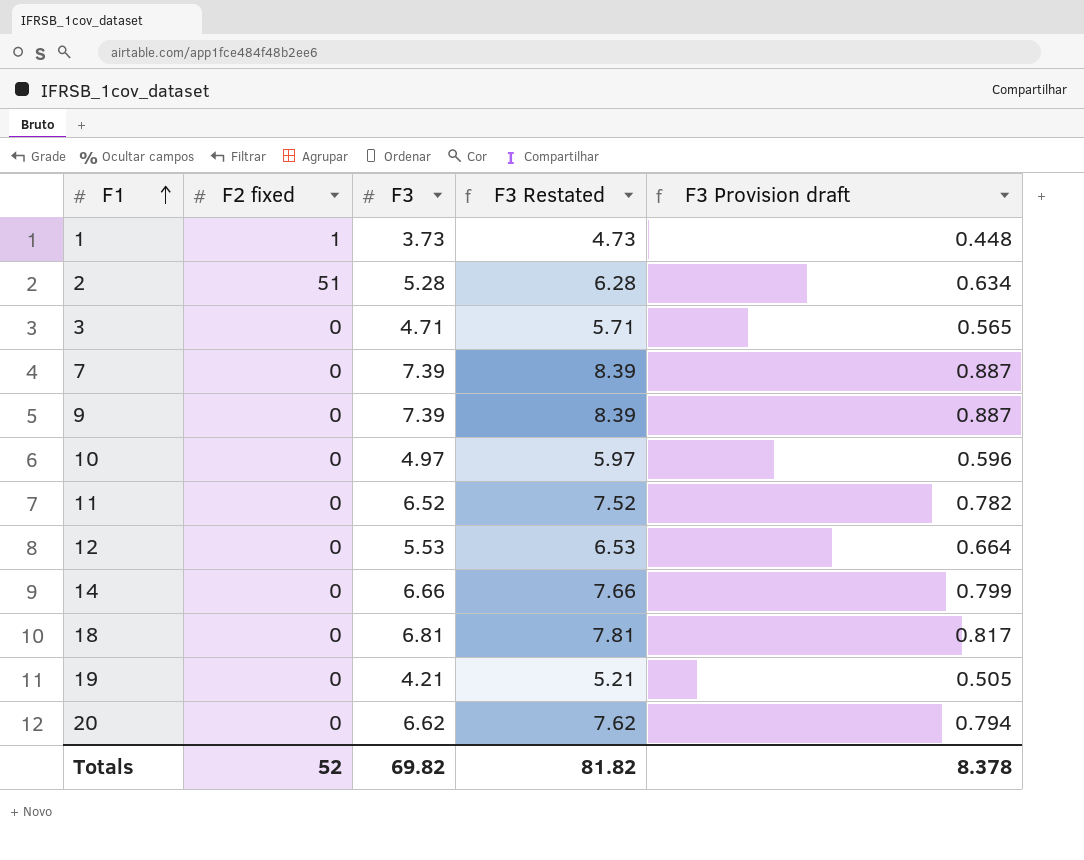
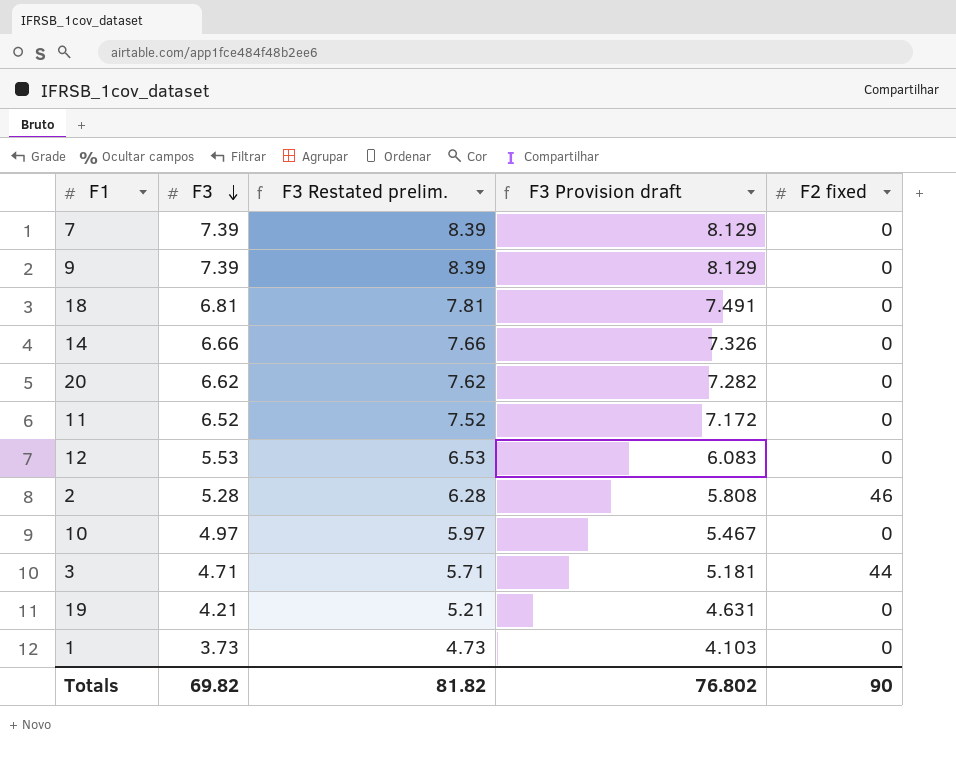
row order: F1 ascending -> F3 descending
column name: F3 Restated -> F3 Restated prelim.
column F3 Provision draft | formula: [F3] * 0.12 -> [F3] * 1.1
column F2 fixed | position: 2 -> 5
2 | F2 fixed: 51 -> 46
3 | F2 fixed: 0 -> 44
1 | F2 fixed: 1 -> 0
Totals | F3 Provision draft: 8.378 -> 76.802
Totals | F2 fixed: 52 -> 90

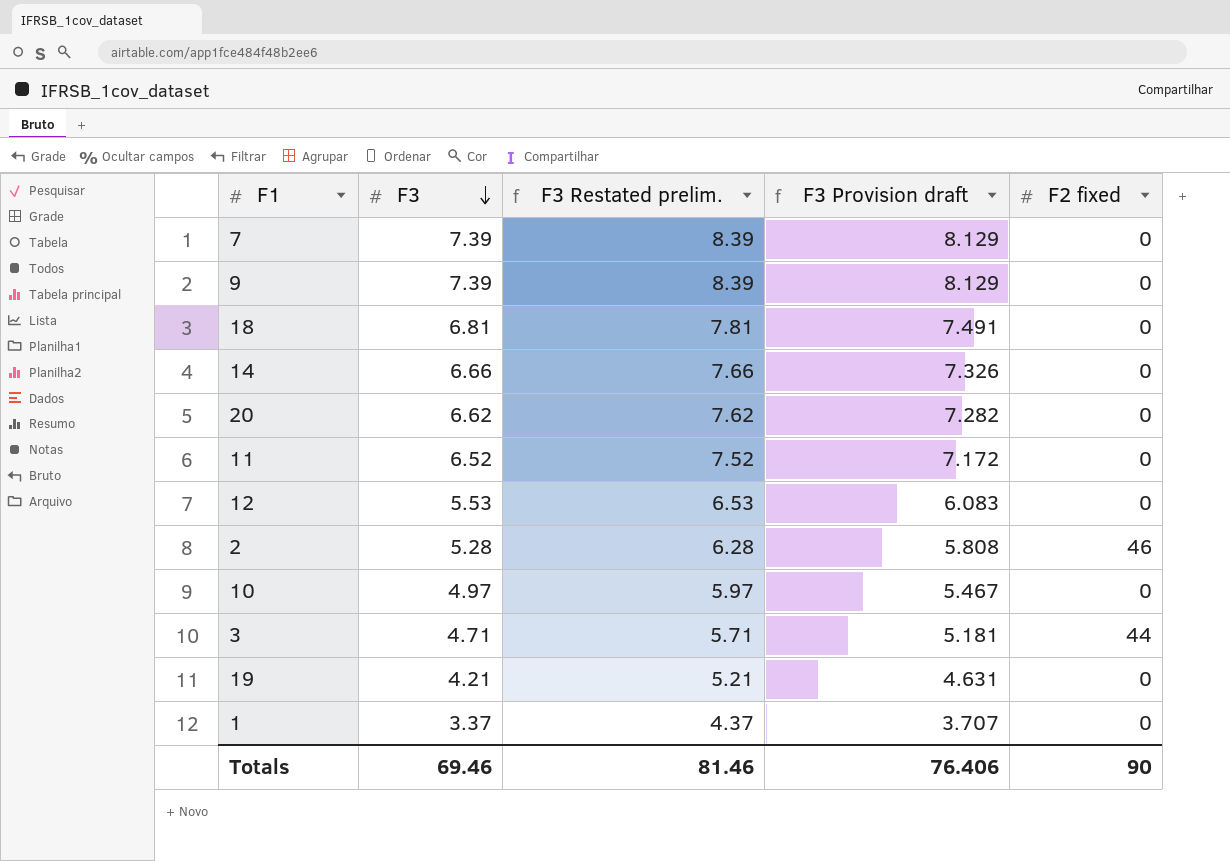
1 | F3: 3.73 -> 3.37
1 | F3 Restated prelim.: 4.73 -> 4.37
1 | F3 Provision draft: 4.103 -> 3.707
Totals | F3: 69.82 -> 69.46
Totals | F3 Restated prelim.: 81.82 -> 81.46
Totals | F3 Provision draft: 76.802 -> 76.406

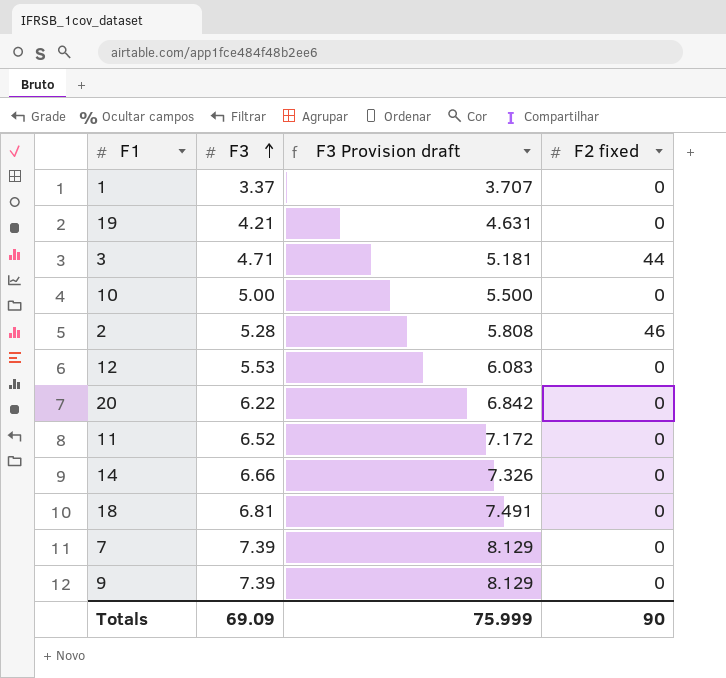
row order: F3 descending -> F3 ascending
column F3 Restated prelim. | formula: [F3] + 1 -> none
10 | F3: 4.97 -> 5.00
10 | F3 Provision draft: 5.467 -> 5.500
20 | F3: 6.62 -> 6.22
20 | F3 Provision draft: 7.282 -> 6.842
Totals | F3: 69.46 -> 69.09
Totals | F3 Provision draft: 76.406 -> 75.999

